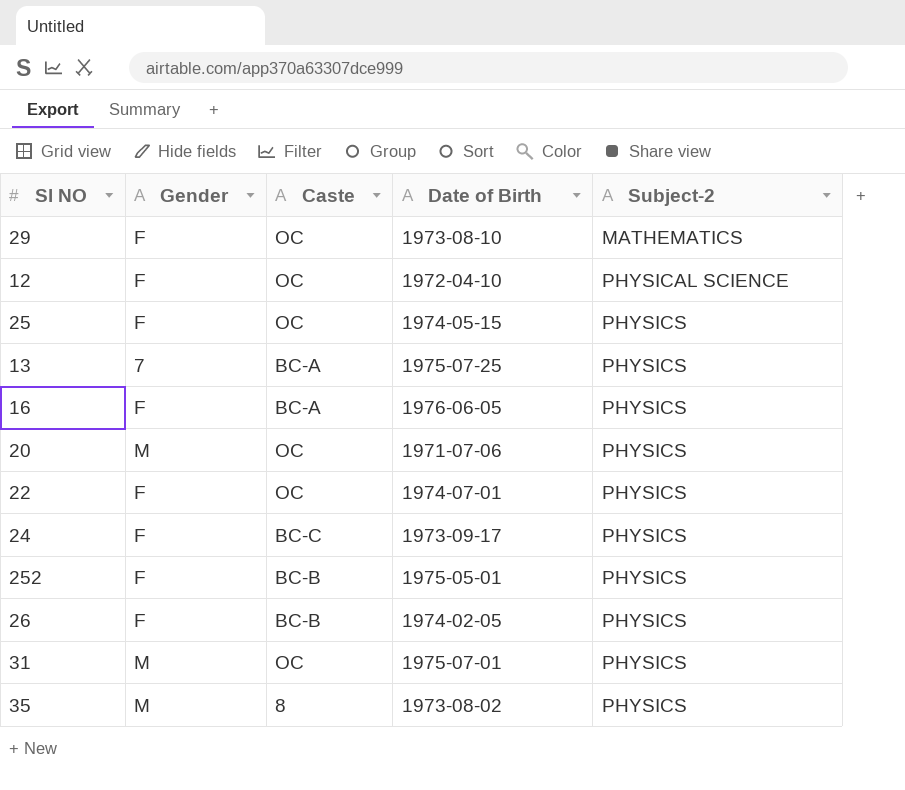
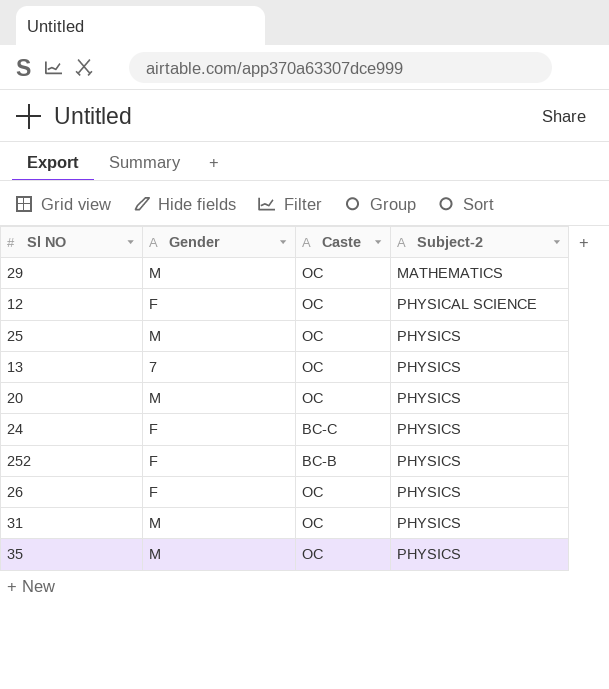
column Date of Birth | position: 4 -> none
row 16: F | BC-A | 1976-06-05 | PHYSICS -> none
row 22: F | OC | 1974-07-01 | PHYSICS -> none
29 | Gender: F -> M
25 | Gender: F -> M
13 | Caste: BC-A -> OC
26 | Caste: BC-B -> OC
35 | Caste: 8 -> OC

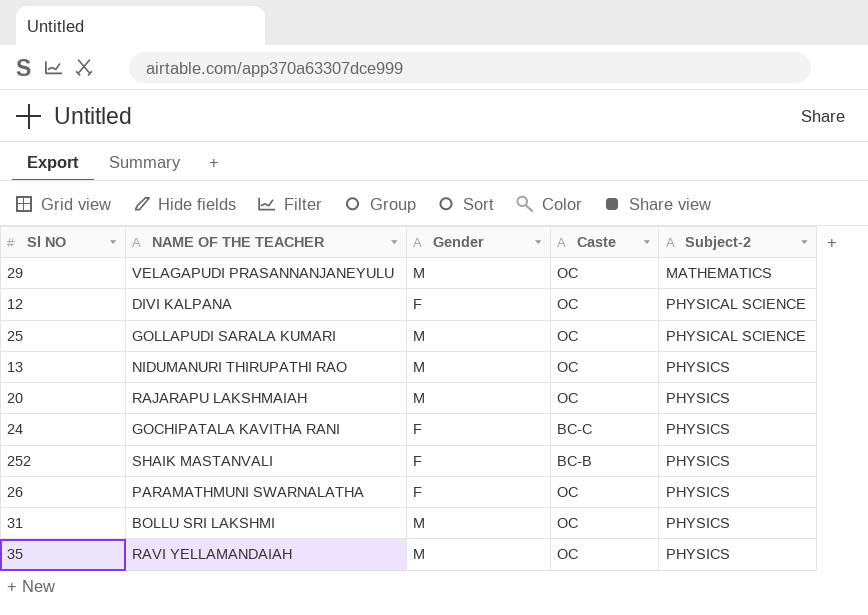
column NAME OF THE TEACHER | position: none -> 2
25 | Subject-2: PHYSICS -> PHYSICAL SCIENCE
13 | Gender: 7 -> M

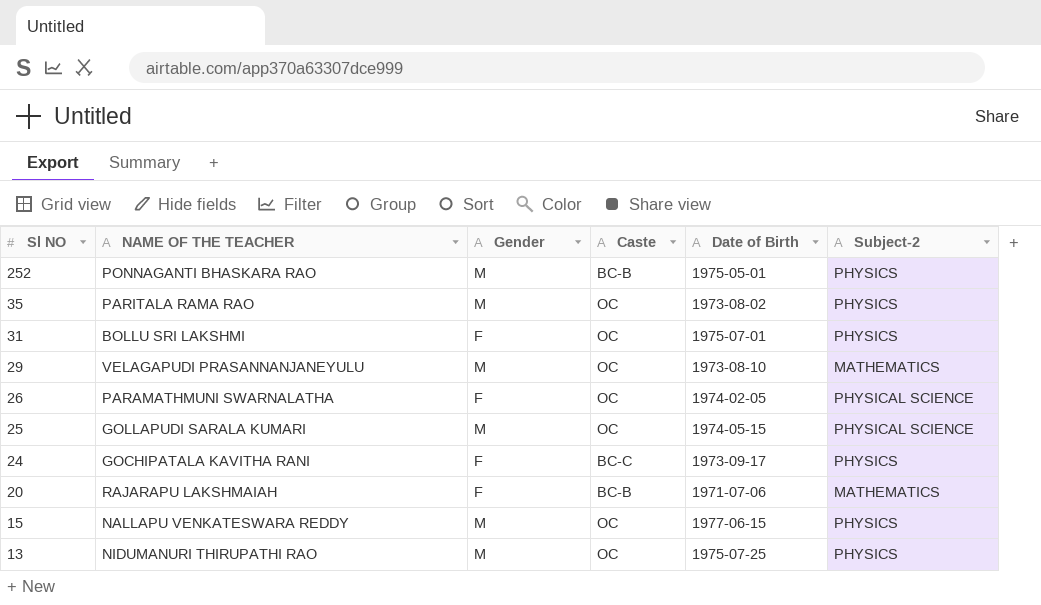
row order: Subject-2 ascending -> Sl NO descending
column Date of Birth | position: none -> 5
row 12: DIVI KALPANA | F | OC | PHYSICAL SCIENCE -> none
252 | NAME OF THE TEACHER: SHAIK MASTANVALI -> PONNAGANTI BHASKARA RAO
252 | Gender: F -> M
35 | NAME OF THE TEACHER: RAVI YELLAMANDAIAH -> PARITALA RAMA RAO
31 | Gender: M -> F
26 | Subject-2: PHYSICS -> PHYSICAL SCIENCE
20 | Gender: M -> F
20 | Caste: OC -> BC-B
20 | Subject-2: PHYSICS -> MATHEMATICS
row 15: none -> NALLAPU VENKATESWARA REDDY | M | OC | 1977-06-15 | PHYSICS

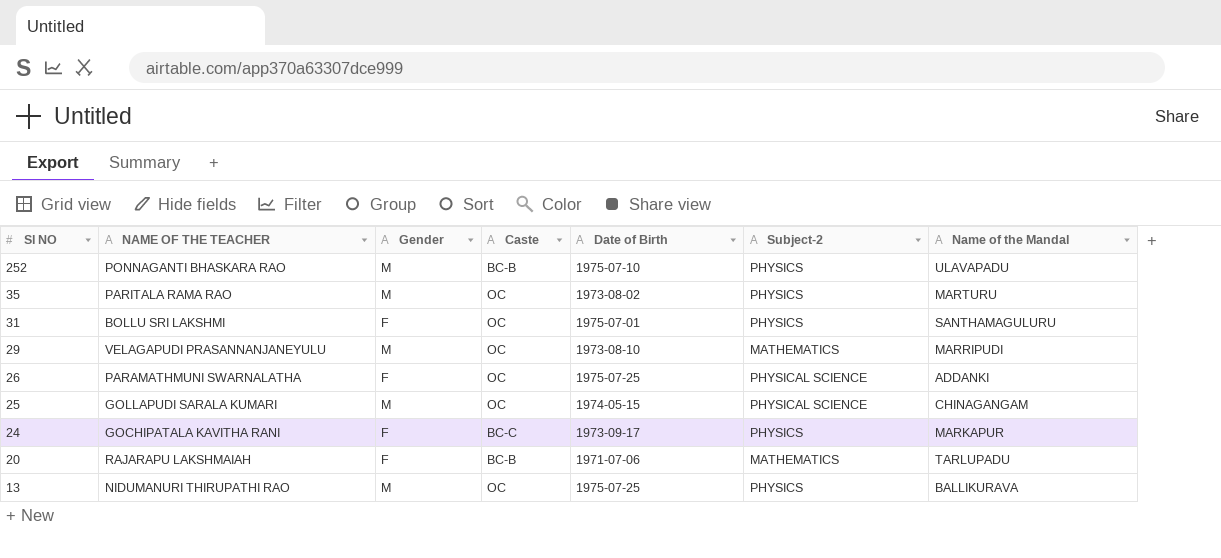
column Name of the Mandal | position: none -> 7
row 15: NALLAPU VENKATESWARA REDDY | M | OC | 1977-06-15 | PHYSICS -> none
252 | Date of Birth: 1975-05-01 -> 1975-07-10
26 | Date of Birth: 1974-02-05 -> 1975-07-25

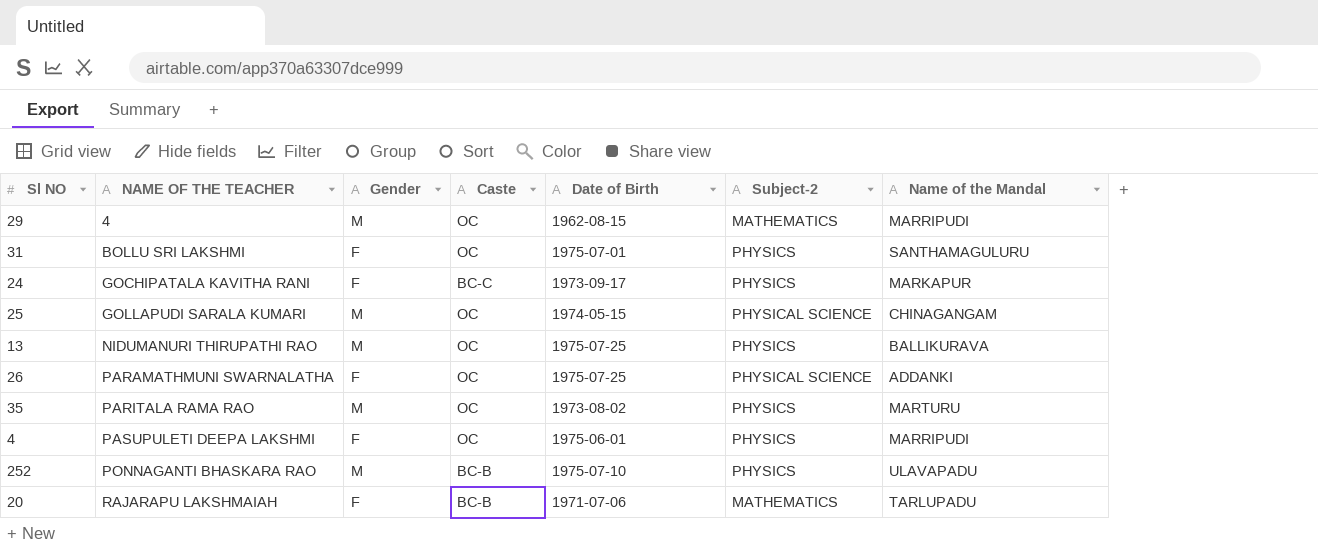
row order: Sl NO descending -> NAME OF THE TEACHER ascending
29 | NAME OF THE TEACHER: VELAGAPUDI PRASANNANJANEYULU -> 4
29 | Date of Birth: 1973-08-10 -> 1962-08-15
row 4: none -> PASUPULETI DEEPA LAKSHMI | F | OC | 1975-06-01 | PHYSICS | MARRIPUDI

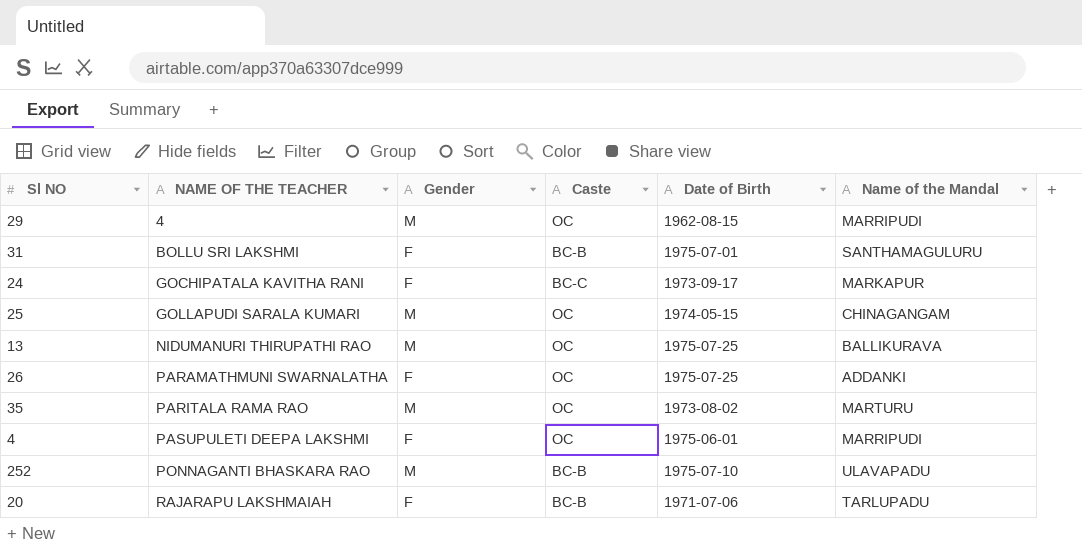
column Subject-2 | position: 6 -> none
31 | Caste: OC -> BC-B

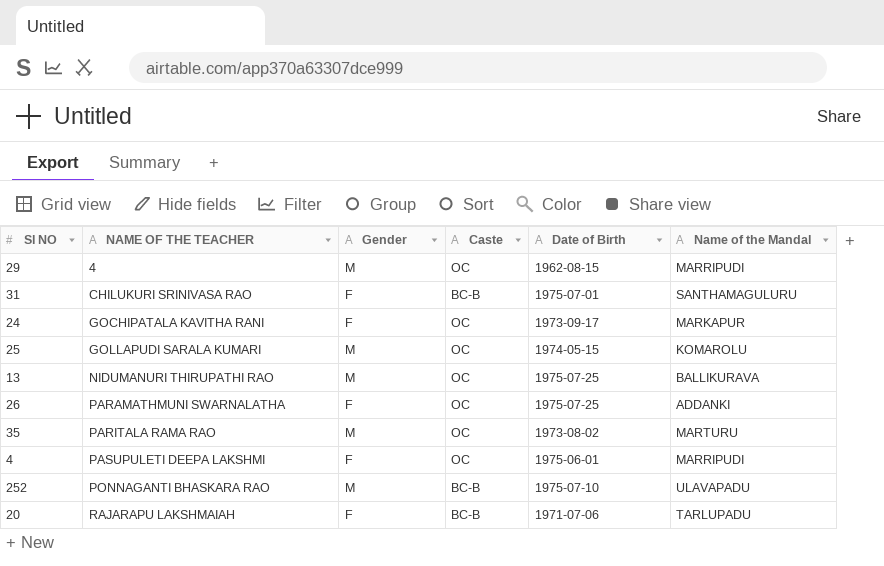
31 | NAME OF THE TEACHER: BOLLU SRI LAKSHMI -> CHILUKURI SRINIVASA RAO
24 | Caste: BC-C -> OC
25 | Name of the Mandal: CHINAGANGAM -> KOMAROLU

